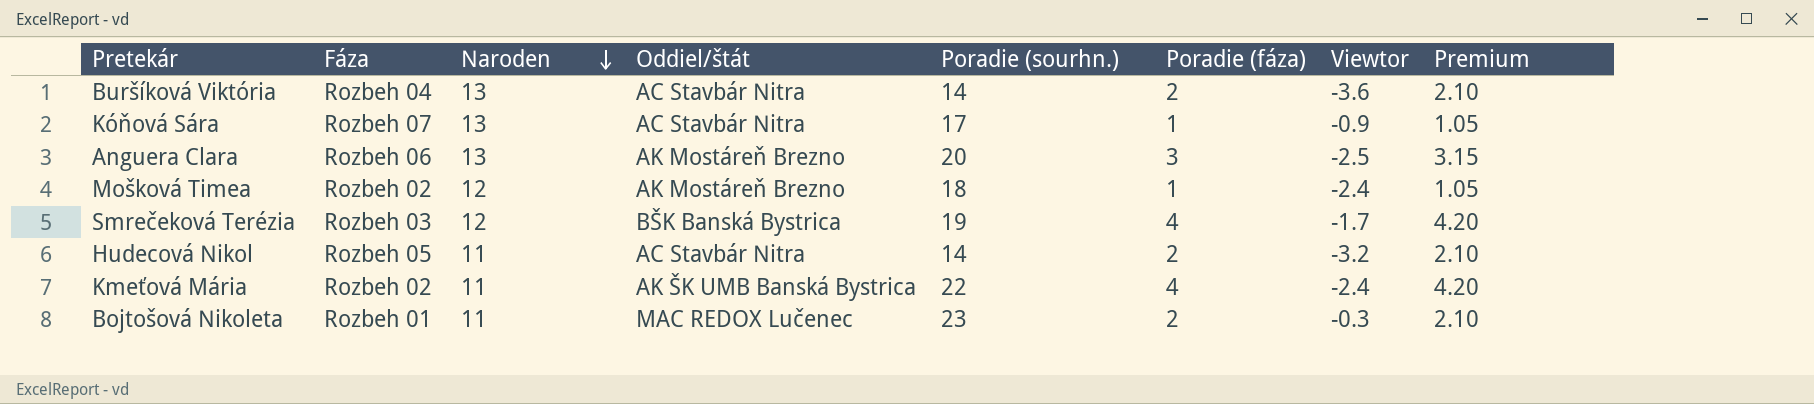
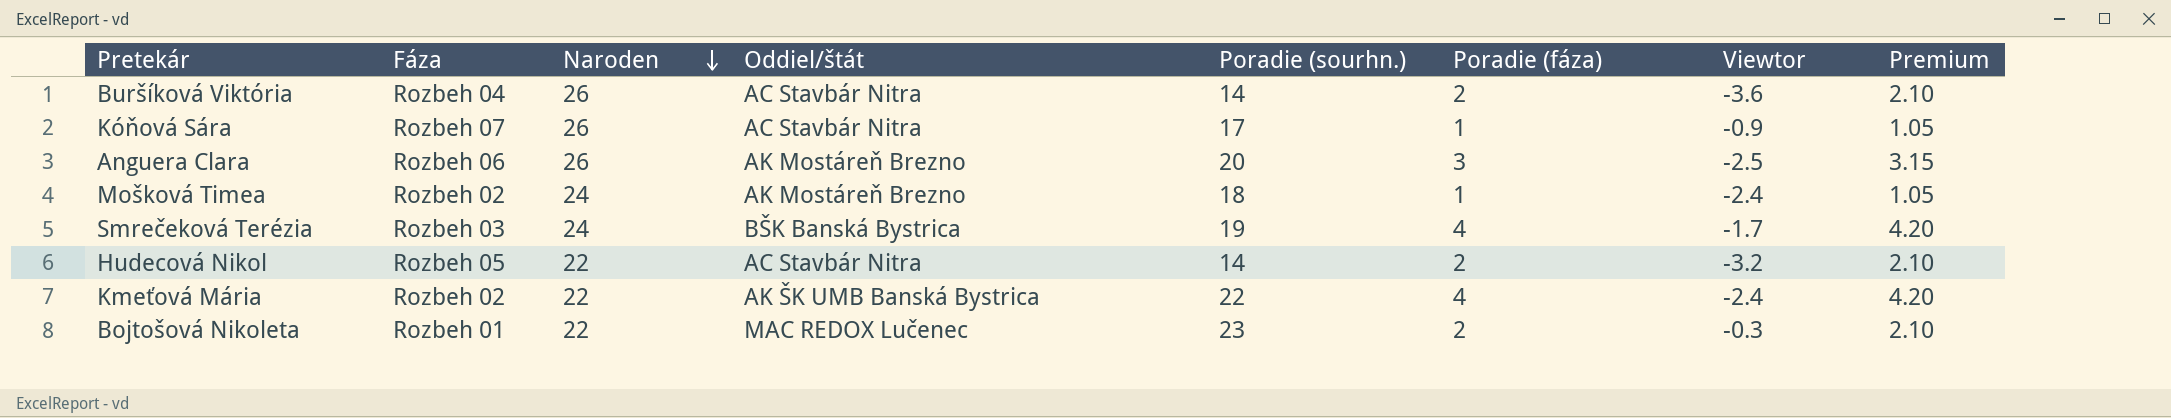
Buršíková Viktória | Naroden: 13 -> 26
Kóňová Sára | Naroden: 13 -> 26
Anguera Clara | Naroden: 13 -> 26
Mošková Timea | Naroden: 12 -> 24
Smrečeková Terézia | Naroden: 12 -> 24
Hudecová Nikol | Naroden: 11 -> 22
Kmeťová Mária | Naroden: 11 -> 22
Bojtošová Nikoleta | Naroden: 11 -> 22

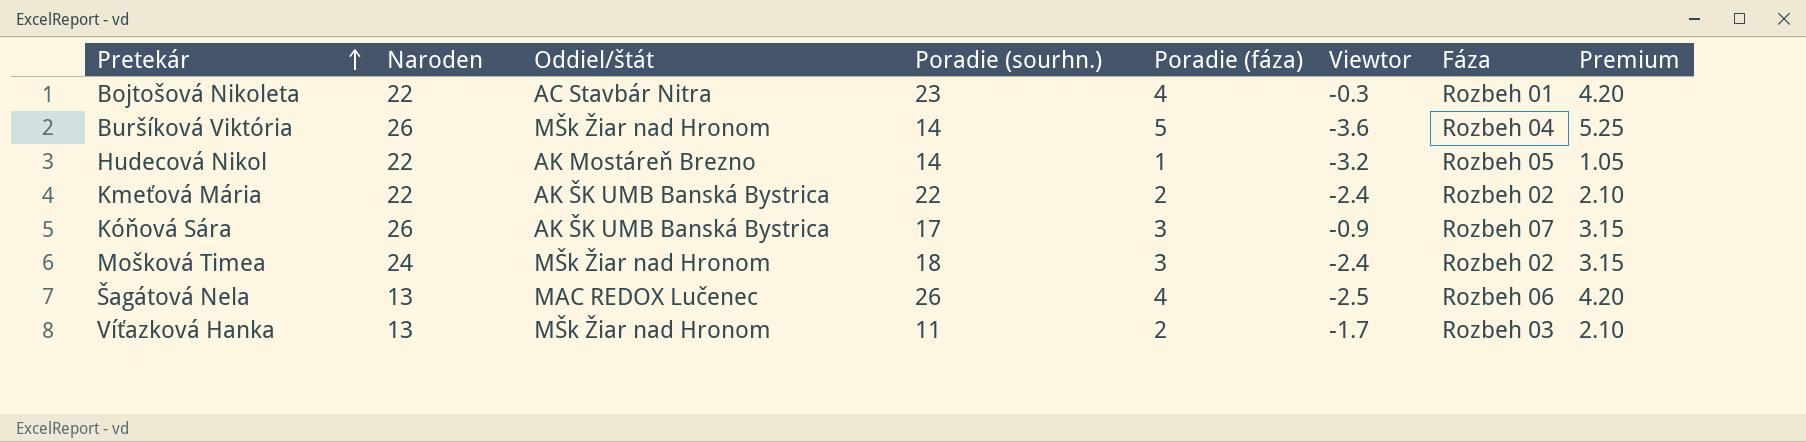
row order: Naroden descending -> Pretekár ascending
column Fáza | position: 2 -> 7
row Anguera Clara: Rozbeh 06 | 26 | AK Mostáreň Brezno | 20 | 3 | -2.5 | 3.15 -> none
row Smrečeková Terézia: Rozbeh 03 | 24 | BŠK Banská Bystrica | 19 | 4 | -1.7 | 4.20 -> none
Bojtošová Nikoleta | Oddiel/štát: MAC REDOX Lučenec -> AC Stavbár Nitra
Bojtošová Nikoleta | Poradie (fáza): 2 -> 4
Bojtošová Nikoleta | Premium: 2.10 -> 4.20
Buršíková Viktória | Oddiel/štát: AC Stavbár Nitra -> MŠk Žiar nad Hronom
Buršíková Viktória | Poradie (fáza): 2 -> 5
Buršíková Viktória | Premium: 2.10 -> 5.25
Hudecová Nikol | Oddiel/štát: AC Stavbár Nitra -> AK Mostáreň Brezno
Hudecová Nikol | Poradie (fáza): 2 -> 1
Hudecová Nikol | Premium: 2.10 -> 1.05
Kmeťová Mária | Poradie (fáza): 4 -> 2
Kmeťová Mária | Premium: 4.20 -> 2.10
Kóňová Sára | Oddiel/štát: AC Stavbár Nitra -> AK ŠK UMB Banská Bystrica
Kóňová Sára | Poradie (fáza): 1 -> 3
Kóňová Sára | Premium: 1.05 -> 3.15
Mošková Timea | Oddiel/štát: AK Mostáreň Brezno -> MŠk Žiar nad Hronom
Mošková Timea | Poradie (fáza): 1 -> 3
Mošková Timea | Premium: 1.05 -> 3.15
row Šagátová Nela: none -> 13 | MAC REDOX Lučenec | 26 | 4 | -2.5 | Rozbeh 06 | 4.20
row Víťazková Hanka: none -> 13 | MŠk Žiar nad Hronom | 11 | 2 | -1.7 | Rozbeh 03 | 2.10

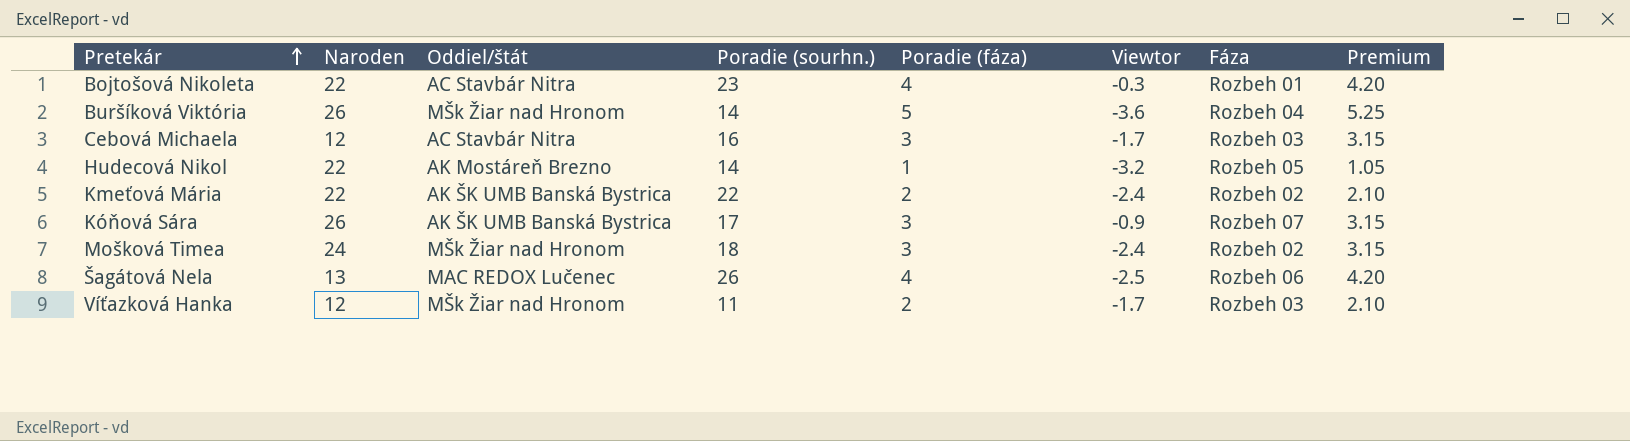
row Cebová Michaela: none -> 12 | AC Stavbár Nitra | 16 | 3 | -1.7 | Rozbeh 03 | 3.15
Víťazková Hanka | Naroden: 13 -> 12

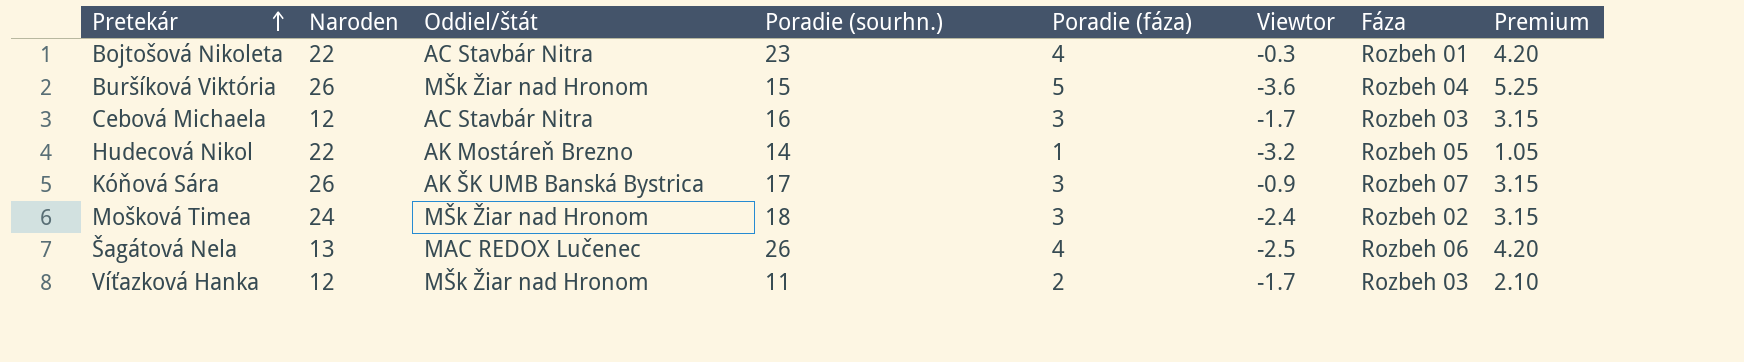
row Kmeťová Mária: 22 | AK ŠK UMB Banská Bystrica | 22 | 2 | -2.4 | Rozbeh 02 | 2.10 -> none
Buršíková Viktória | Poradie (sourhn.): 14 -> 15

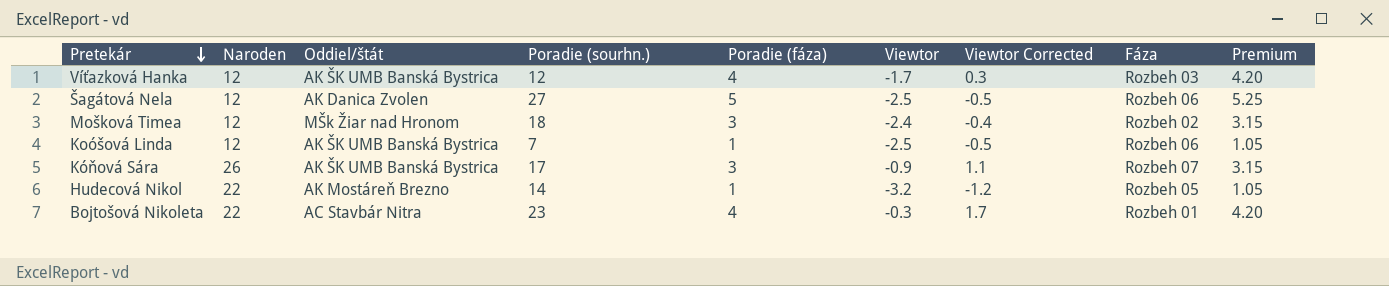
row order: Pretekár ascending -> Pretekár descending
column Viewtor Corrected | formula: none -> [Viewtor] + 2
row Buršíková Viktória: 26 | MŠk Žiar nad Hronom | 15 | 5 | -3.6 | Rozbeh 04 | 5.25 -> none
row Cebová Michaela: 12 | AC Stavbár Nitra | 16 | 3 | -1.7 | Rozbeh 03 | 3.15 -> none
Víťazková Hanka | Oddiel/štát: MŠk Žiar nad Hronom -> AK ŠK UMB Banská Bystrica
Víťazková Hanka | Poradie (sourhn.): 11 -> 12
Víťazková Hanka | Poradie (fáza): 2 -> 4
Víťazková Hanka | Premium: 2.10 -> 4.20
Šagátová Nela | Naroden: 13 -> 12
Šagátová Nela | Oddiel/štát: MAC REDOX Lučenec -> AK Danica Zvolen
Šagátová Nela | Poradie (sourhn.): 26 -> 27
Šagátová Nela | Poradie (fáza): 4 -> 5
Šagátová Nela | Premium: 4.20 -> 5.25
Mošková Timea | Naroden: 24 -> 12
row Koóšová Linda: none -> 12 | AK ŠK UMB Banská Bystrica | 7 | 1 | -2.5 | -0.5 | Rozbeh 06 | 1.05

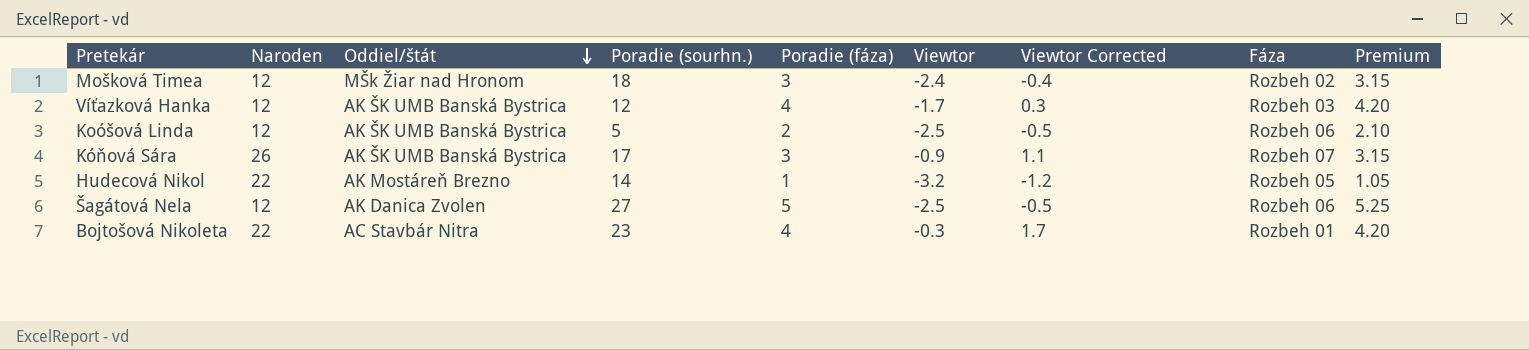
row order: Pretekár descending -> Oddiel/štát descending
Koóšová Linda | Poradie (sourhn.): 7 -> 5
Koóšová Linda | Poradie (fáza): 1 -> 2
Koóšová Linda | Premium: 1.05 -> 2.10

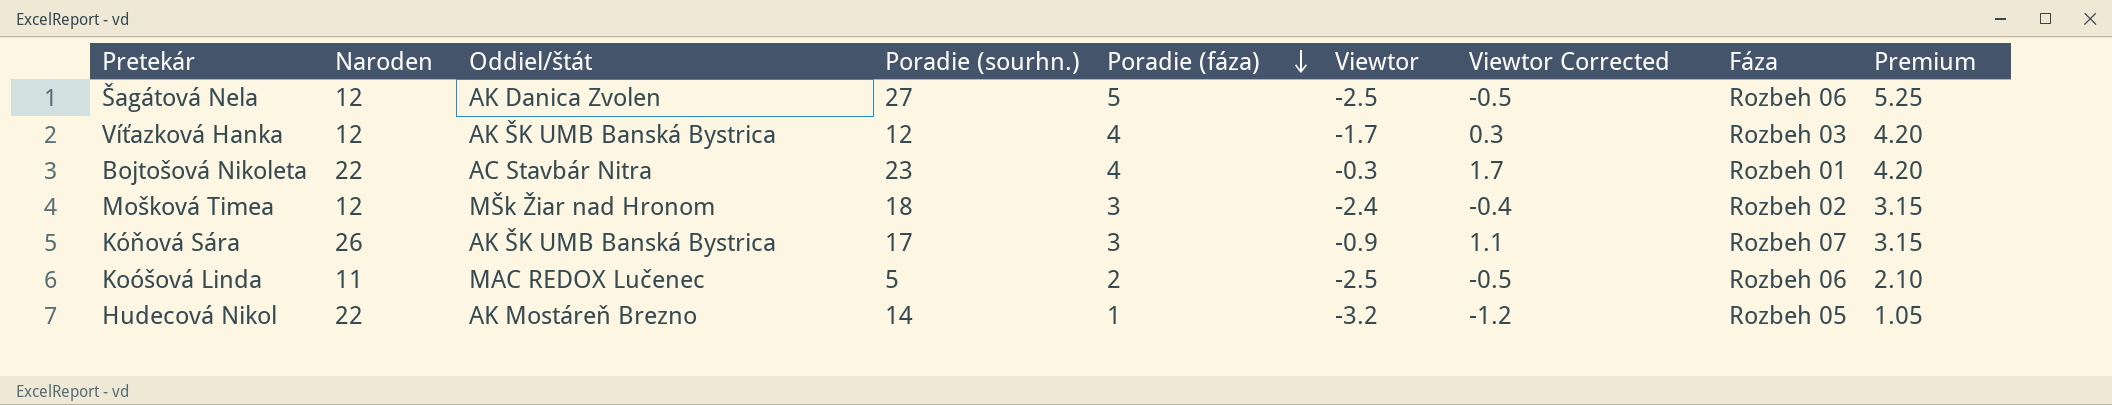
row order: Oddiel/štát descending -> Poradie (fáza) descending
Koóšová Linda | Naroden: 12 -> 11
Koóšová Linda | Oddiel/štát: AK ŠK UMB Banská Bystrica -> MAC REDOX Lučenec

